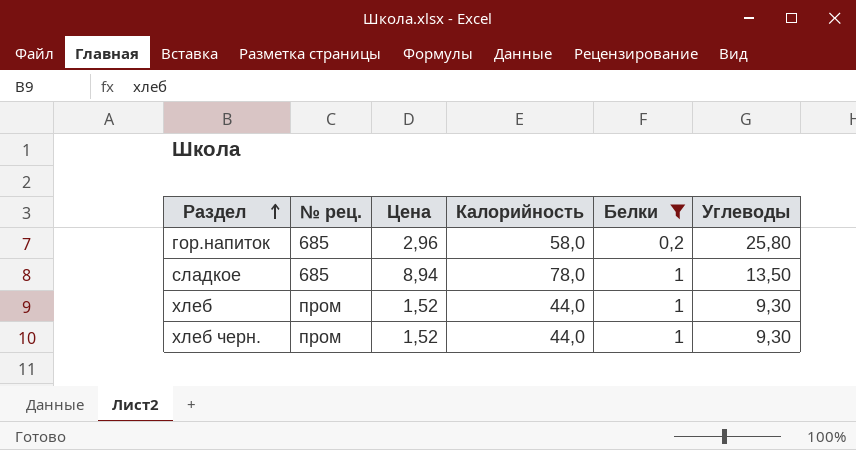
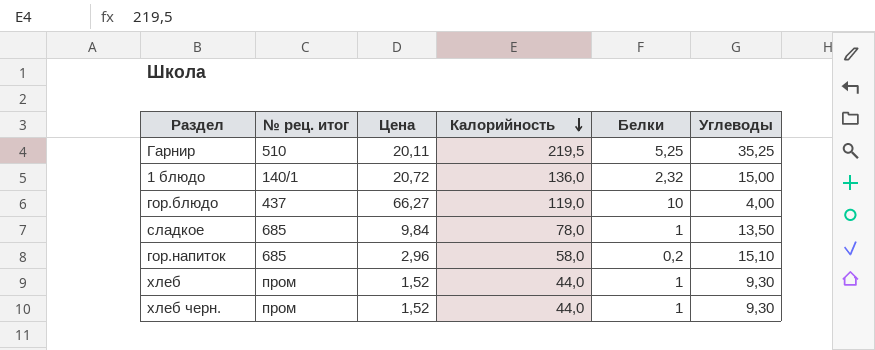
filter: Белки <= 1 -> none
row order: Раздел ascending -> Калорийность descending
column name: № рец. -> № рец. итог
сладкое | Цена: 8,94 -> 9,84
гор.напиток | Углеводы: 25,80 -> 15,10

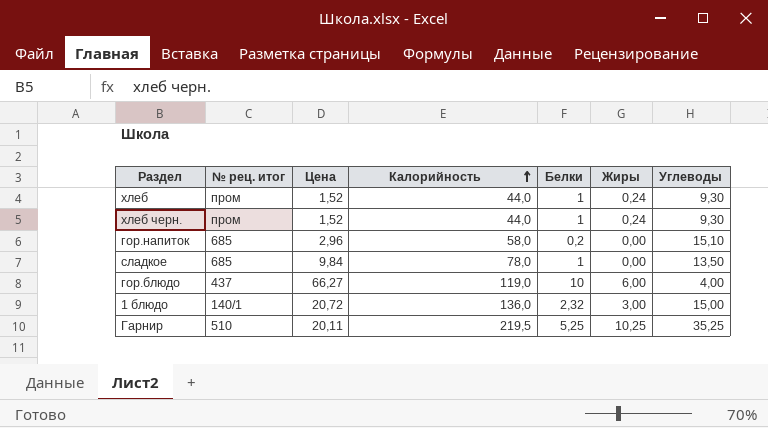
row order: Калорийность descending -> Калорийность ascending
column Жиры | position: none -> 6

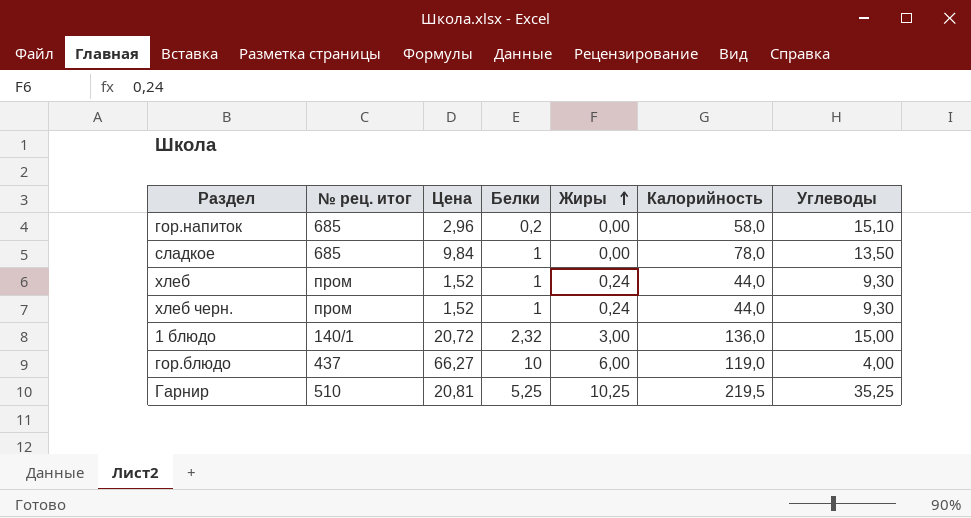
row order: Калорийность ascending -> Жиры ascending
column Калорийность | position: 4 -> 6
Гарнир | Цена: 20,11 -> 20,81

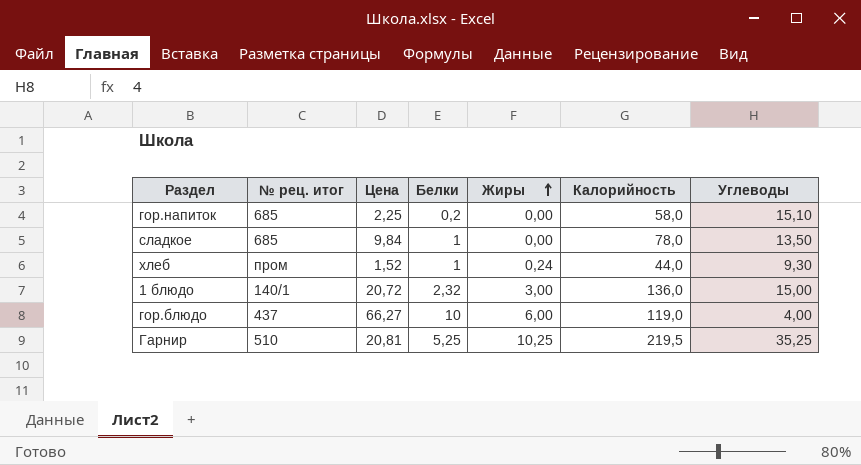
row хлеб черн.: пром | 1,52 | 1 | 0,24 | 44,0 | 9,30 -> none
гор.напиток | Цена: 2,96 -> 2,25

